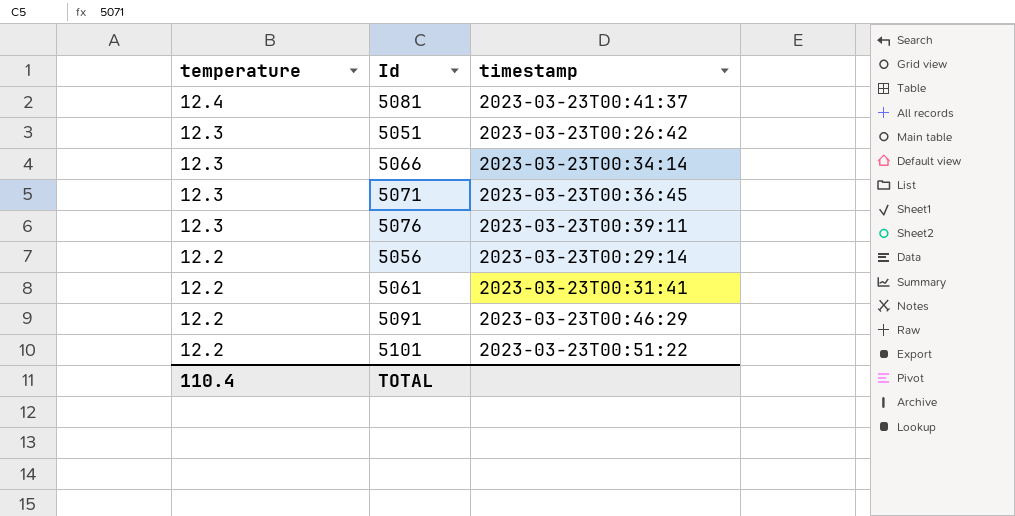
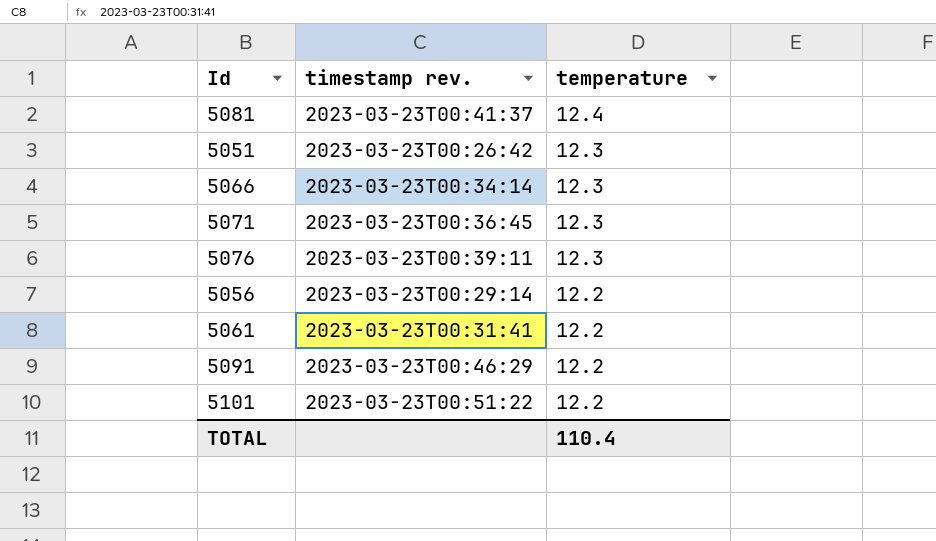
column name: timestamp -> timestamp rev.
column temperature | position: 1 -> 3

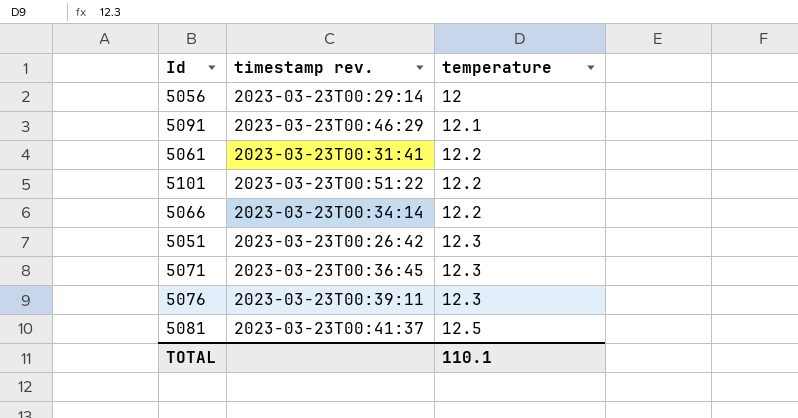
row order: temperature descending -> temperature ascending
5056 | temperature: 12.2 -> 12
5091 | temperature: 12.2 -> 12.1
5066 | temperature: 12.3 -> 12.2
5081 | temperature: 12.4 -> 12.5
TOTAL | temperature: 110.4 -> 110.1

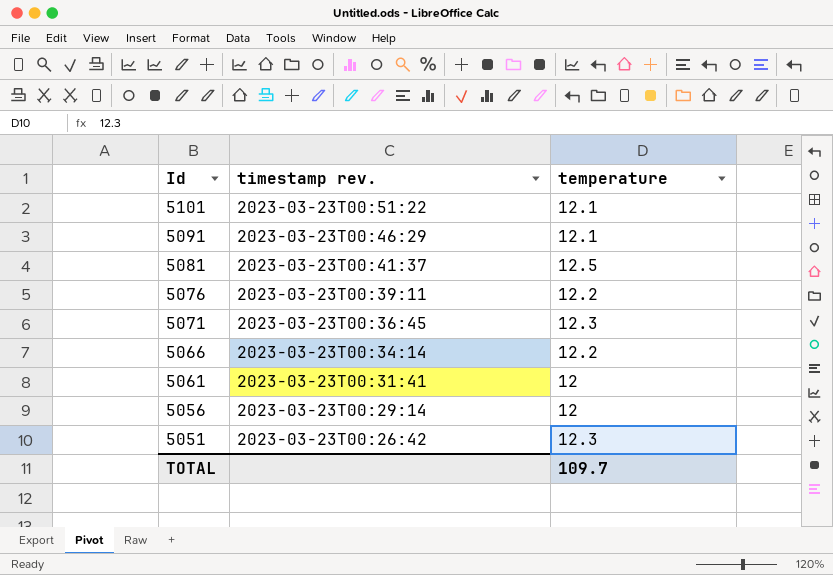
row order: temperature ascending -> Id descending
5101 | temperature: 12.2 -> 12.1
5076 | temperature: 12.3 -> 12.2
5061 | temperature: 12.2 -> 12
TOTAL | temperature: 110.1 -> 109.7

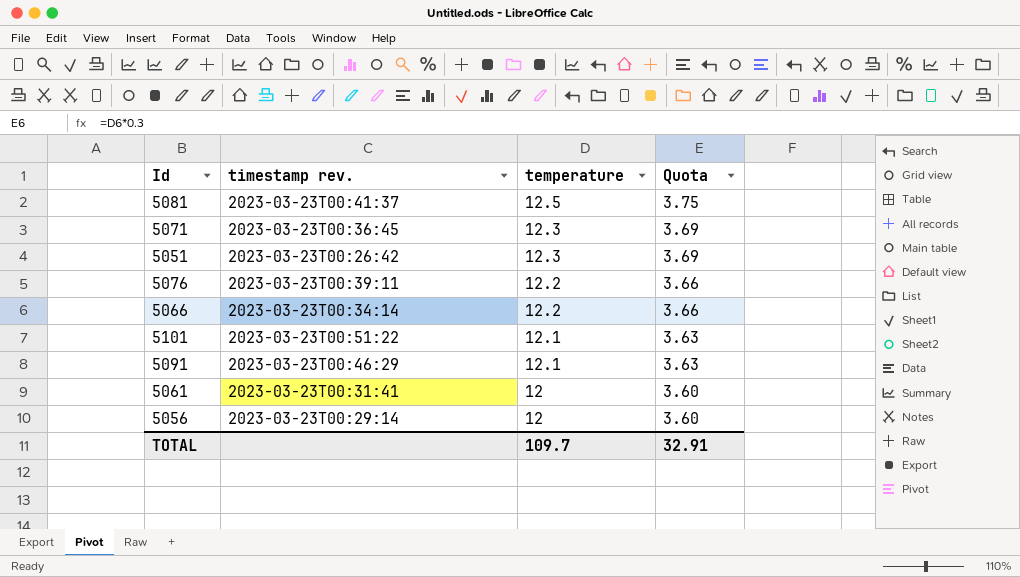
row order: Id descending -> temperature descending
column Quota | formula: none -> [temperature] * 0.3

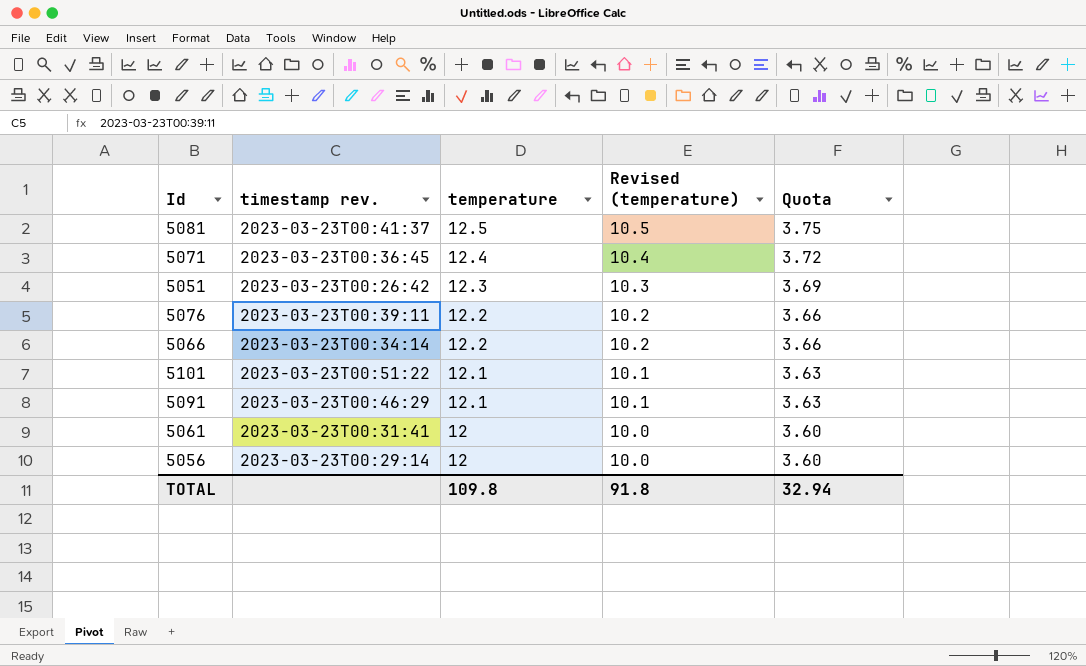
column Revised (temperature) | formula: none -> [temperature] - 2
5071 | temperature: 12.3 -> 12.4
5071 | Quota: 3.69 -> 3.72
TOTAL | temperature: 109.7 -> 109.8
TOTAL | Quota: 32.91 -> 32.94

